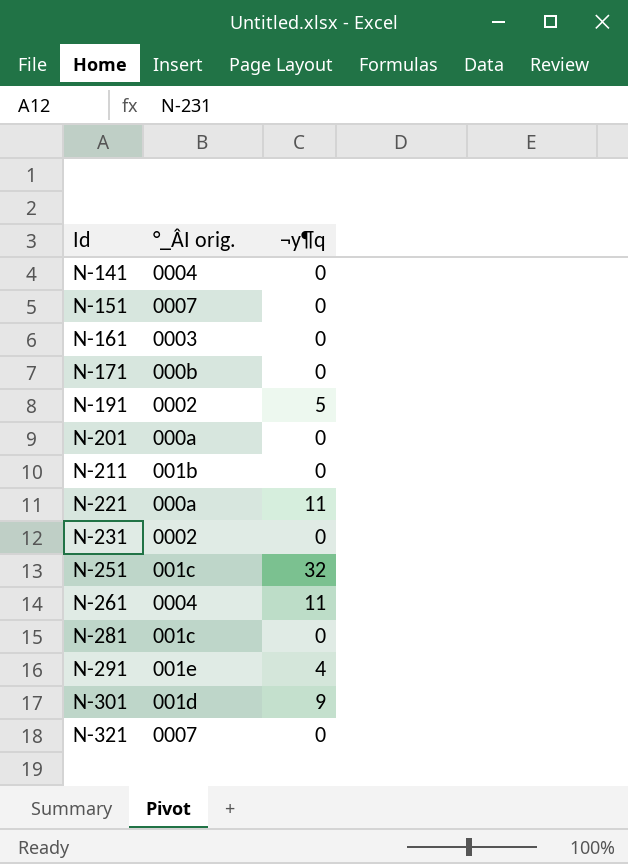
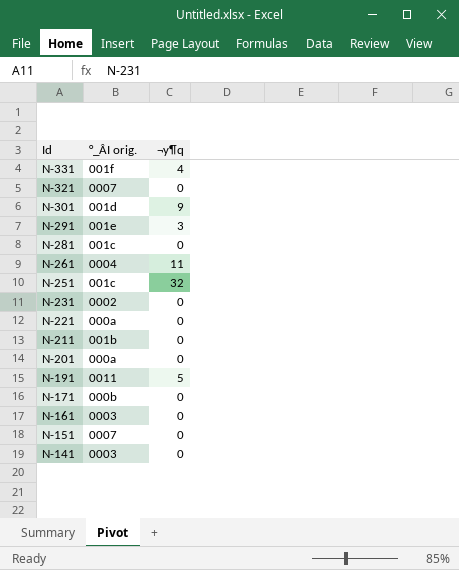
row order: Id ascending -> Id descending
row N-331: none -> 001f | 4
N-291 | ¬y¶q: 4 -> 3
N-221 | ¬y¶q: 11 -> 0
N-191 | °_ÂI orig.: 0002 -> 0011
N-141 | °_ÂI orig.: 0004 -> 0003

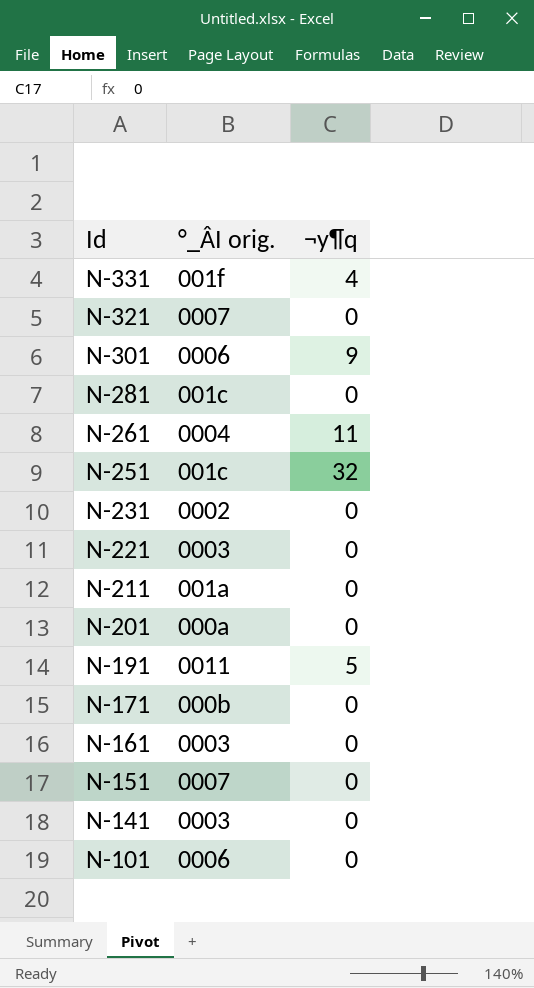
row N-291: 001e | 3 -> none
N-301 | °_ÂI orig.: 001d -> 0006
N-221 | °_ÂI orig.: 000a -> 0003
N-211 | °_ÂI orig.: 001b -> 001a
row N-101: none -> 0006 | 0

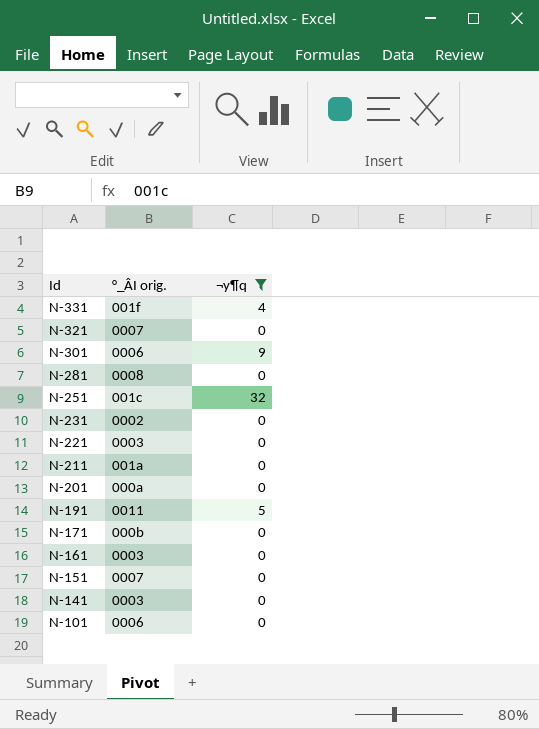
filter: none -> ¬y¶q != 11
N-281 | °_ÂI orig.: 001c -> 0008

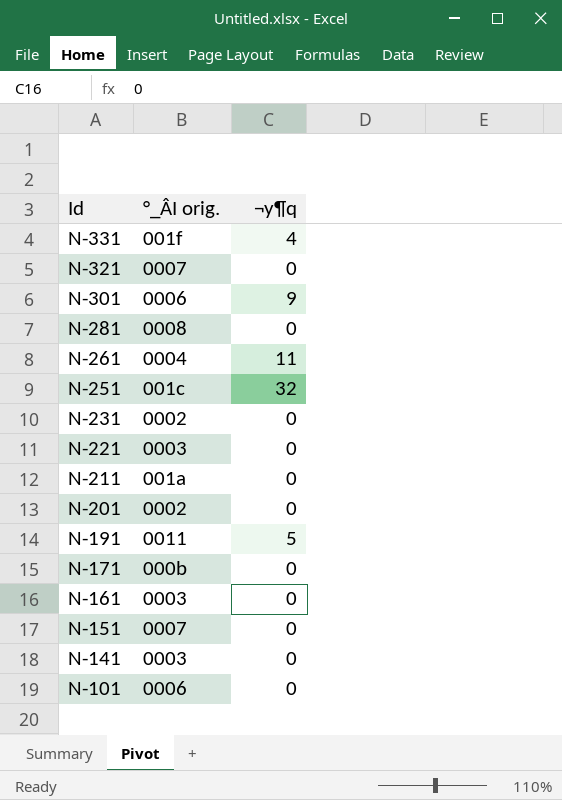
filter: ¬y¶q != 11 -> none
N-201 | °_ÂI orig.: 000a -> 0002

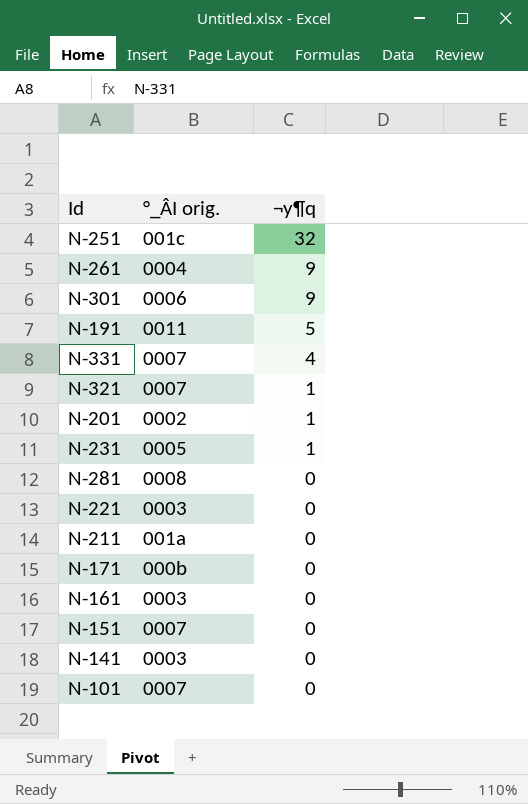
row order: Id descending -> ¬y¶q descending
N-261 | ¬y¶q: 11 -> 9
N-331 | °_ÂI orig.: 001f -> 0007
N-321 | ¬y¶q: 0 -> 1
N-201 | ¬y¶q: 0 -> 1
N-231 | °_ÂI orig.: 0002 -> 0005
N-231 | ¬y¶q: 0 -> 1
N-101 | °_ÂI orig.: 0006 -> 0007

